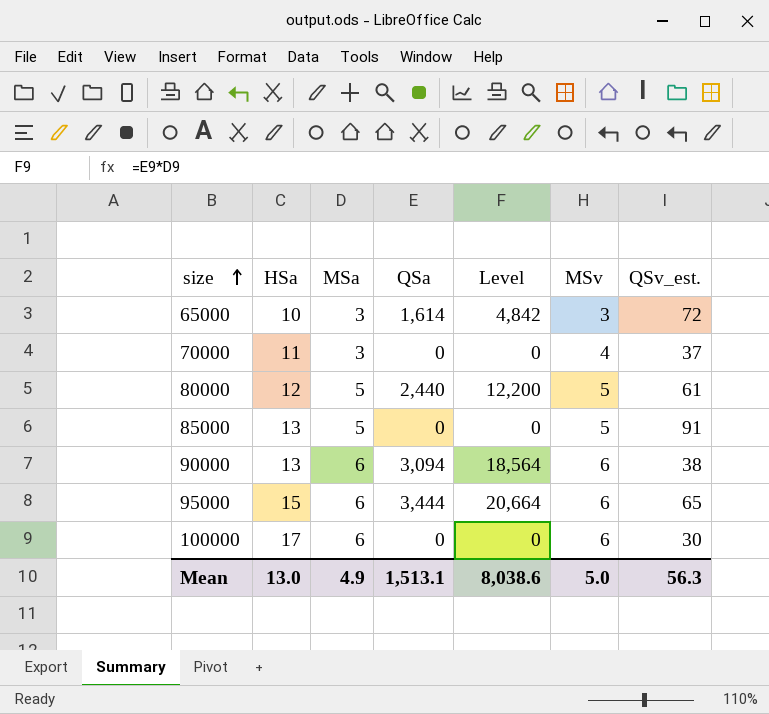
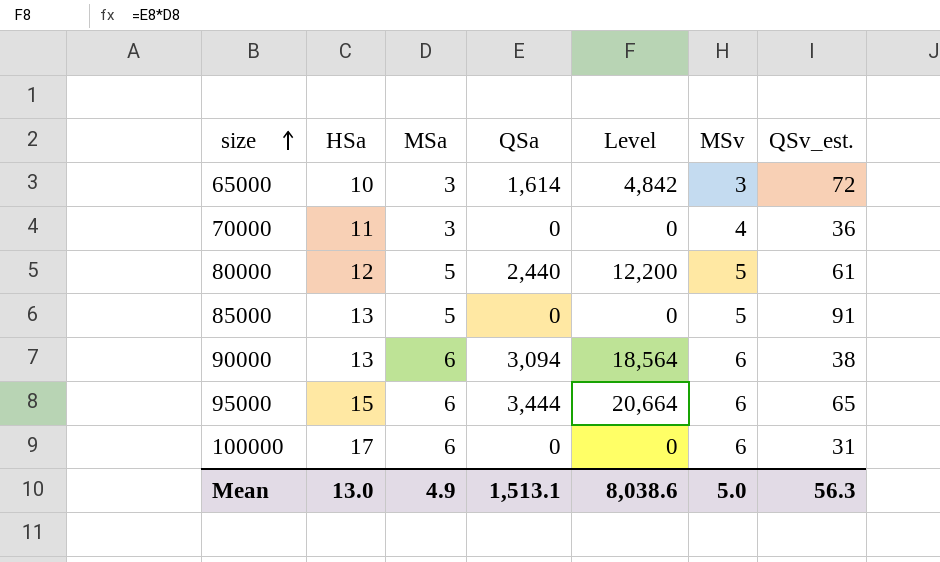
70000 | QSv_est.: 37 -> 36
100000 | QSv_est.: 30 -> 31

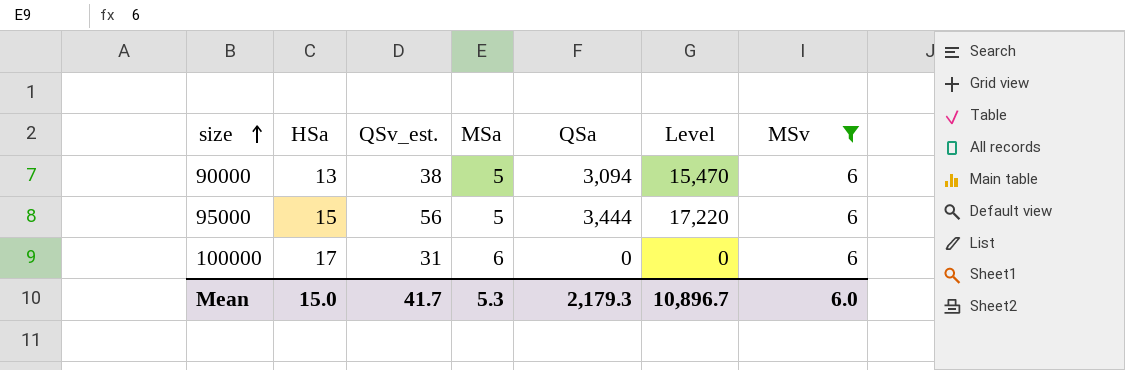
filter: none -> MSv = 6
column QSv_est. | position: 7 -> 3
90000 | MSa: 6 -> 5
90000 | Level: 18,564 -> 15,470
95000 | QSv_est.: 65 -> 56
95000 | MSa: 6 -> 5
95000 | Level: 20,664 -> 17,220
Mean | HSa: 13.0 -> 15.0
Mean | QSv_est.: 56.3 -> 41.7
Mean | MSa: 4.9 -> 5.3
Mean | QSa: 1,513.1 -> 2,179.3
Mean | Level: 8,038.6 -> 10,896.7
Mean | MSv: 5.0 -> 6.0

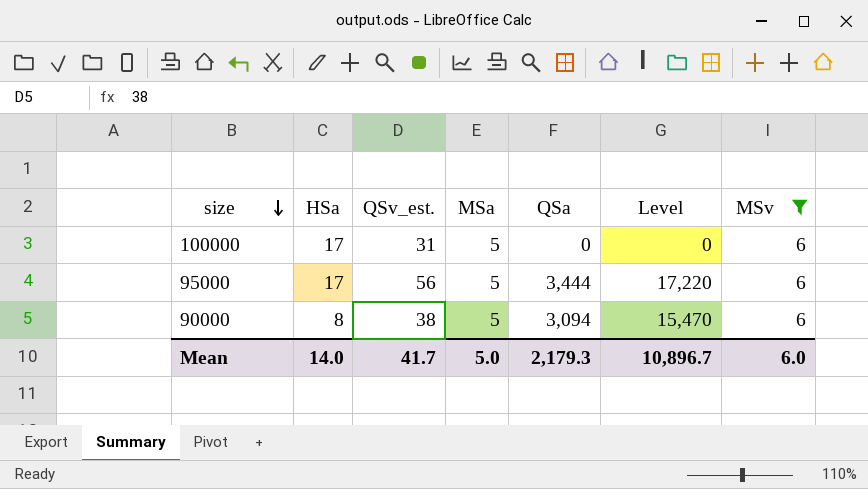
row order: size ascending -> size descending
100000 | MSa: 6 -> 5
95000 | HSa: 15 -> 17
90000 | HSa: 13 -> 8
Mean | HSa: 15.0 -> 14.0
Mean | MSa: 5.3 -> 5.0

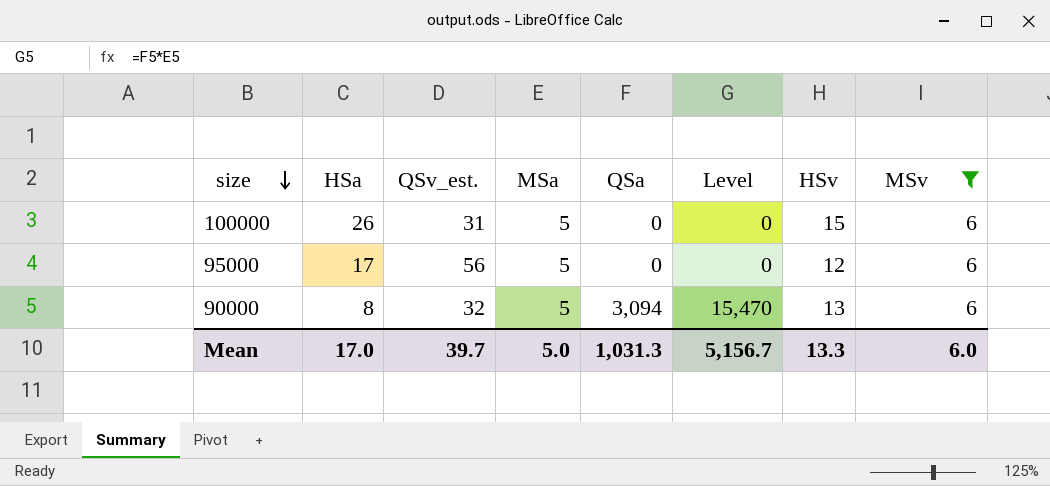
column HSv | position: none -> 7
100000 | HSa: 17 -> 26
95000 | QSa: 3,444 -> 0
95000 | Level: 17,220 -> 0
90000 | QSv_est.: 38 -> 32
Mean | HSa: 14.0 -> 17.0
Mean | QSv_est.: 41.7 -> 39.7
Mean | QSa: 2,179.3 -> 1,031.3
Mean | Level: 10,896.7 -> 5,156.7

